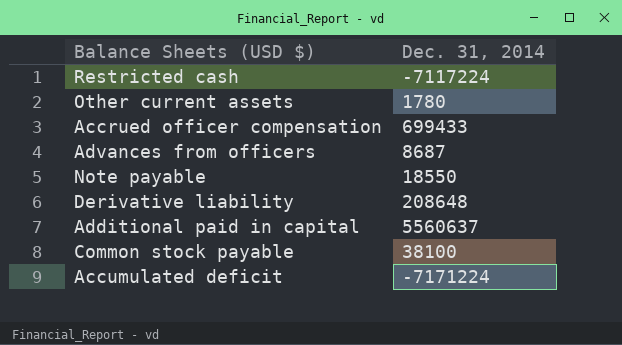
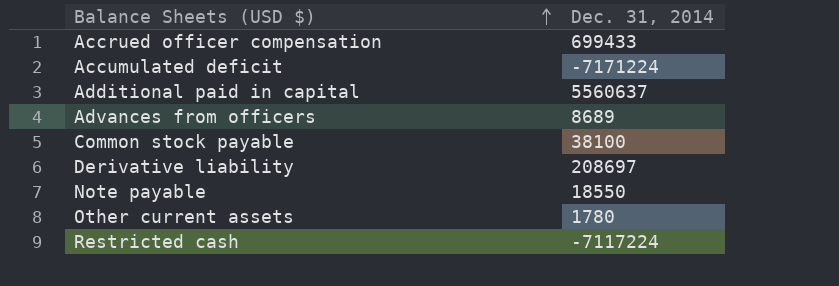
row order: none -> Balance Sheets (USD $) ascending
Advances from officers | Dec. 31, 2014: 8687 -> 8689
Derivative liability | Dec. 31, 2014: 208648 -> 208697

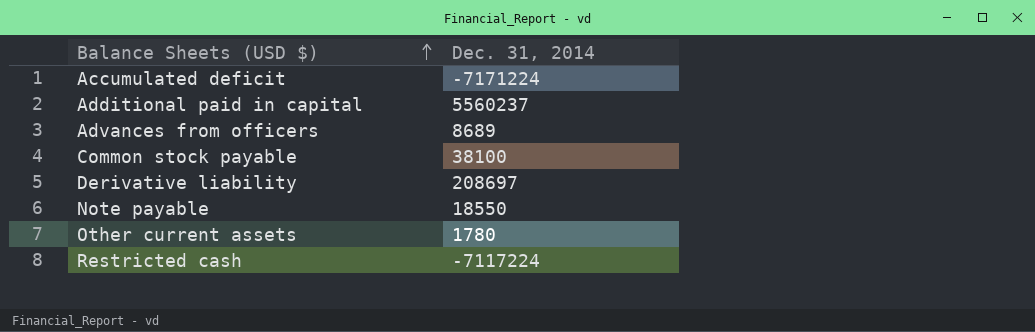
row Accrued officer compensation: 699433 -> none
Additional paid in capital | Dec. 31, 2014: 5560637 -> 5560237

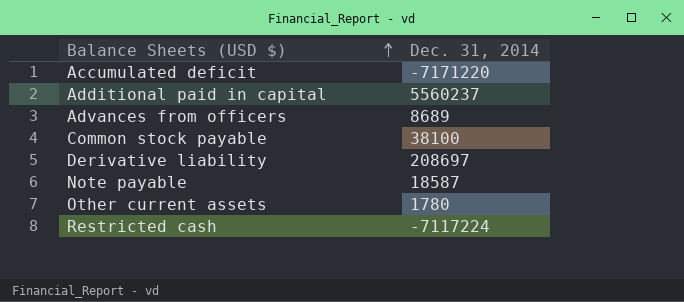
Accumulated deficit | Dec. 31, 2014: -7171224 -> -7171220
Note payable | Dec. 31, 2014: 18550 -> 18587

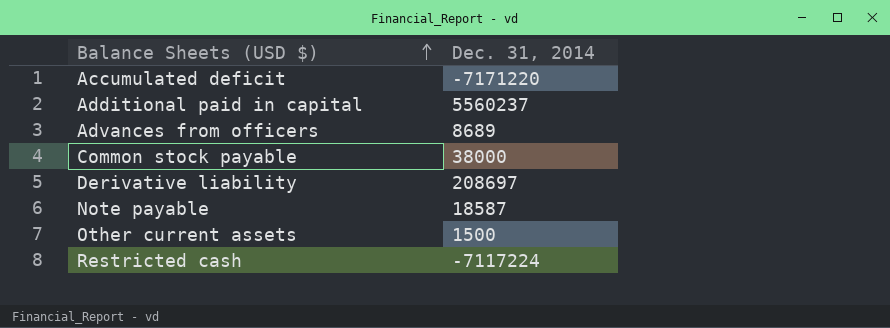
Common stock payable | Dec. 31, 2014: 38100 -> 38000
Other current assets | Dec. 31, 2014: 1780 -> 1500

